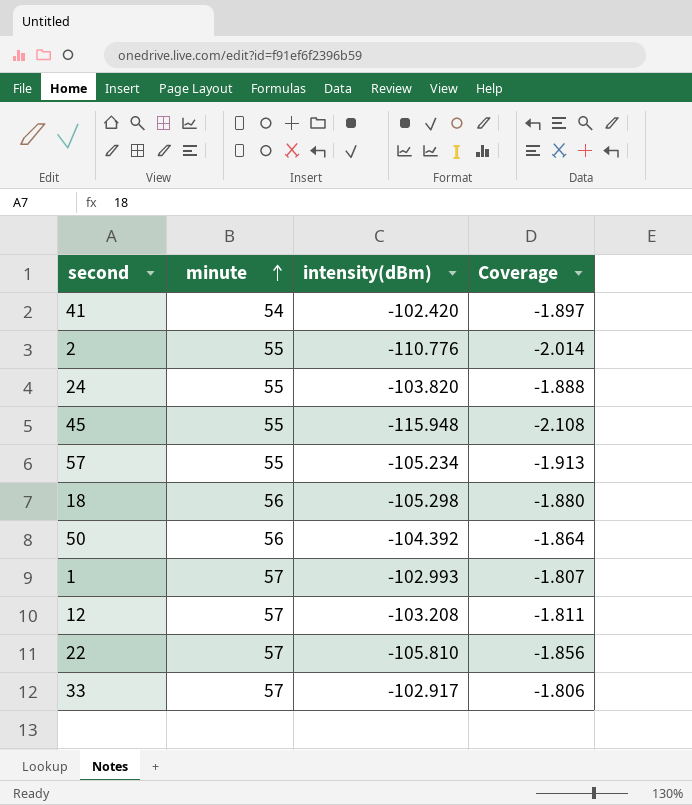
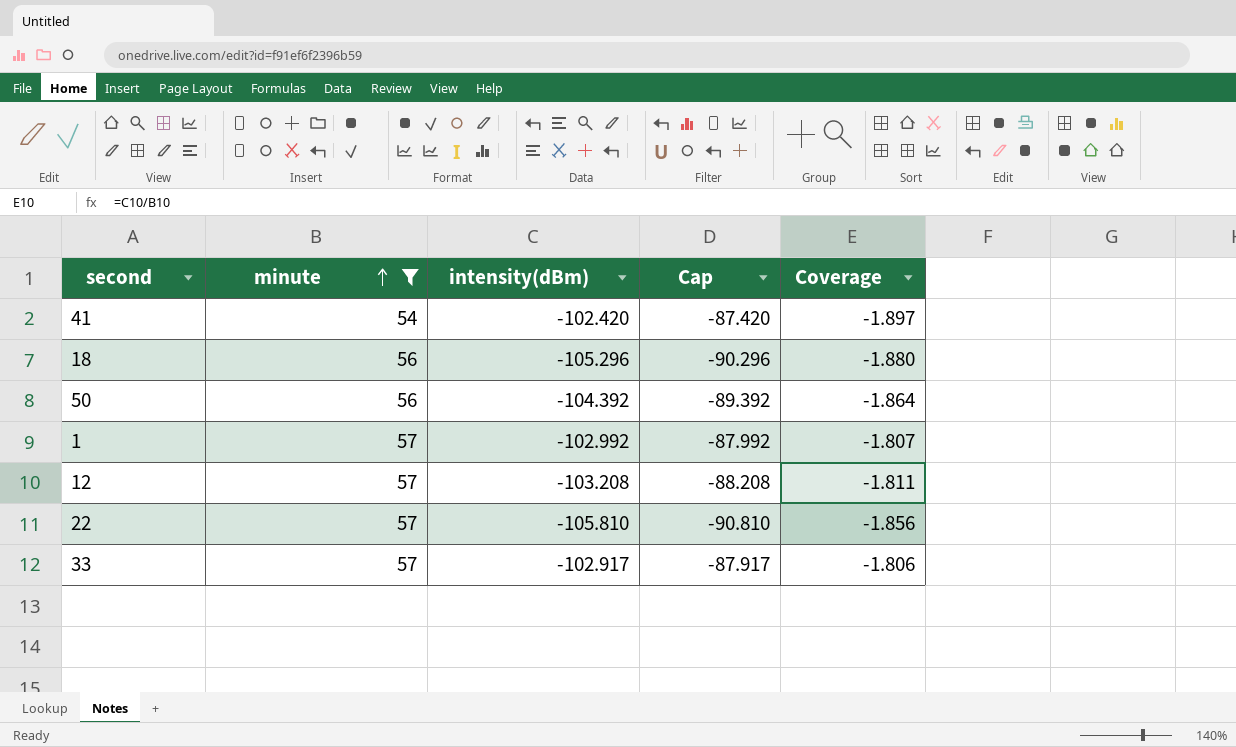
filter: none -> minute != 55
column Cap | formula: none -> [intensity(dBm)] + 15
18 | intensity(dBm): -105.298 -> -105.296
1 | intensity(dBm): -102.993 -> -102.992

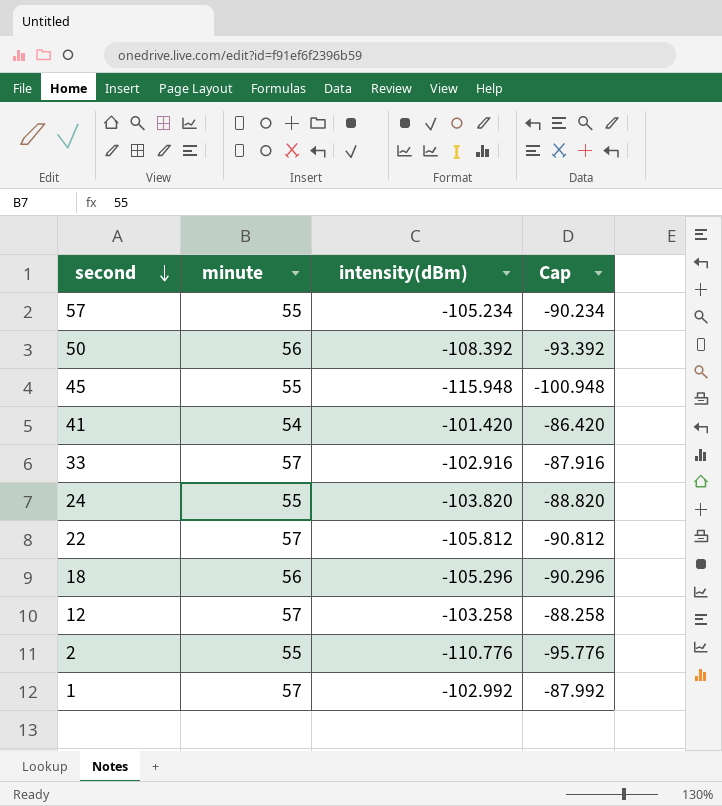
filter: minute != 55 -> none
row order: minute ascending -> second descending
column Coverage | formula: [intensity(dBm)] / [minute] -> none
50 | intensity(dBm): -104.392 -> -108.392
50 | Cap: -89.392 -> -93.392
41 | intensity(dBm): -102.420 -> -101.420
41 | Cap: -87.420 -> -86.420
33 | intensity(dBm): -102.917 -> -102.916
33 | Cap: -87.917 -> -87.916
22 | intensity(dBm): -105.810 -> -105.812
22 | Cap: -90.810 -> -90.812
12 | intensity(dBm): -103.208 -> -103.258
12 | Cap: -88.208 -> -88.258

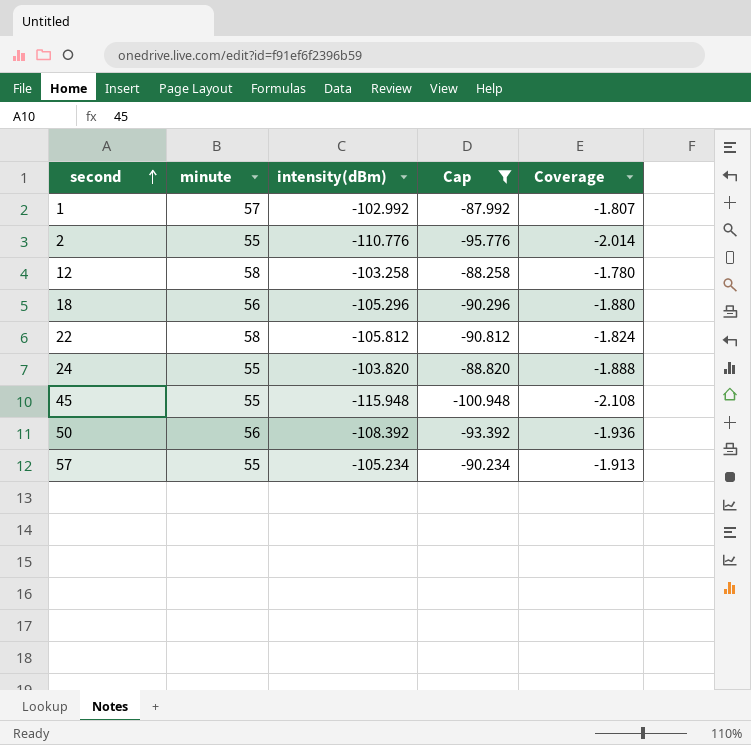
filter: none -> Cap <= -87.992
row order: second descending -> second ascending
column Coverage | formula: none -> [intensity(dBm)] / [minute]
12 | minute: 57 -> 58
22 | minute: 57 -> 58

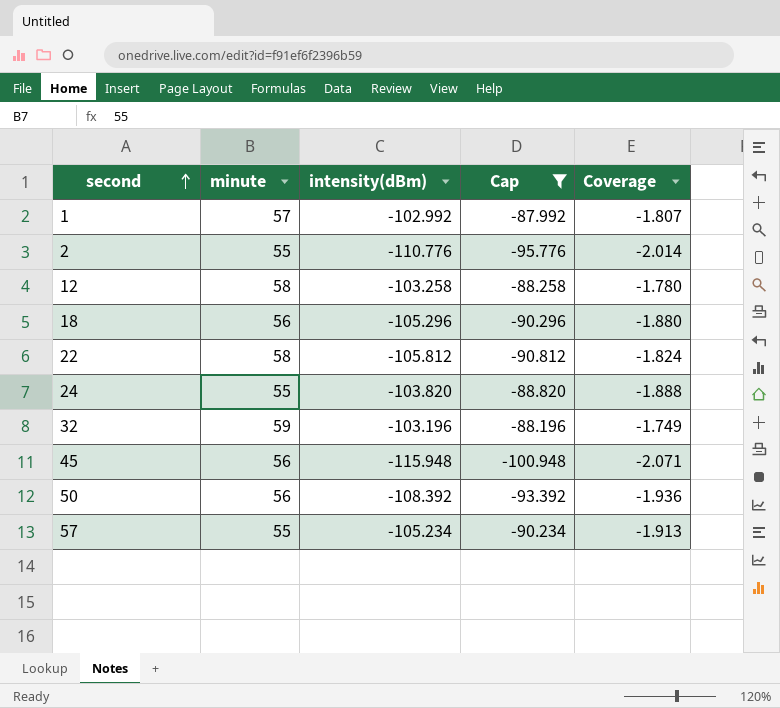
row 32: none -> 59 | -103.196 | -88.196 | -1.749
45 | minute: 55 -> 56
45 | Coverage: -2.108 -> -2.071

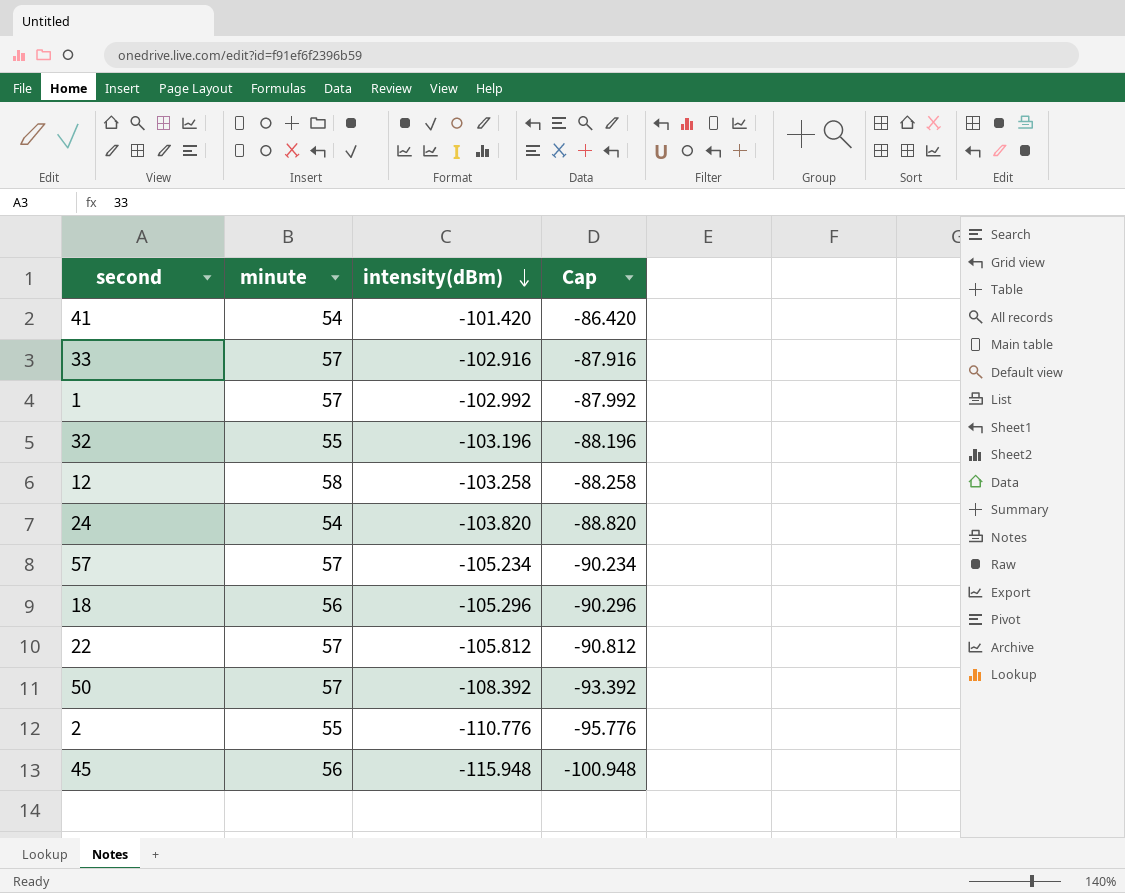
filter: Cap <= -87.992 -> none
row order: second ascending -> intensity(dBm) descending
column Coverage | formula: [intensity(dBm)] / [minute] -> none
32 | minute: 59 -> 55
24 | minute: 55 -> 54
57 | minute: 55 -> 57
22 | minute: 58 -> 57
50 | minute: 56 -> 57

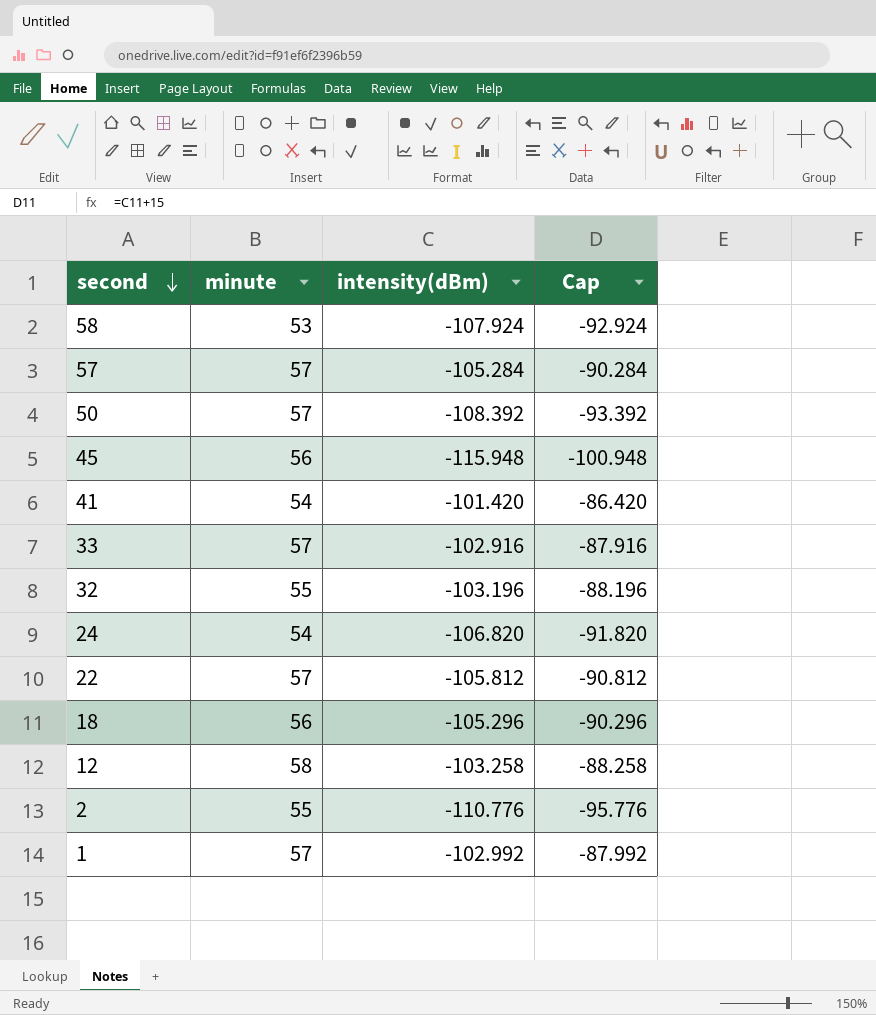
row order: intensity(dBm) descending -> second descending
row 58: none -> 53 | -107.924 | -92.924
57 | intensity(dBm): -105.234 -> -105.284
57 | Cap: -90.234 -> -90.284
24 | intensity(dBm): -103.820 -> -106.820
24 | Cap: -88.820 -> -91.820

